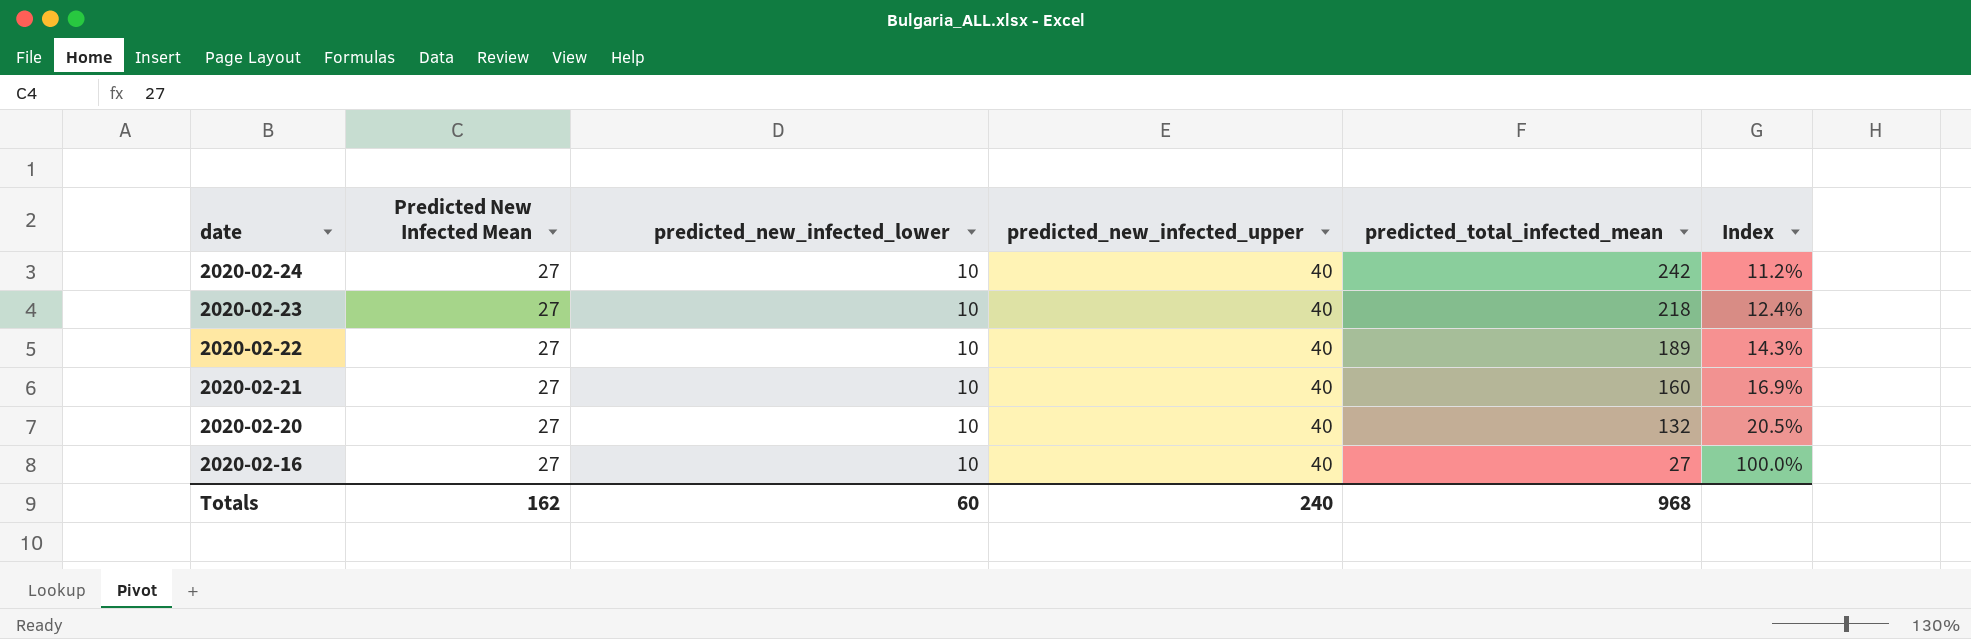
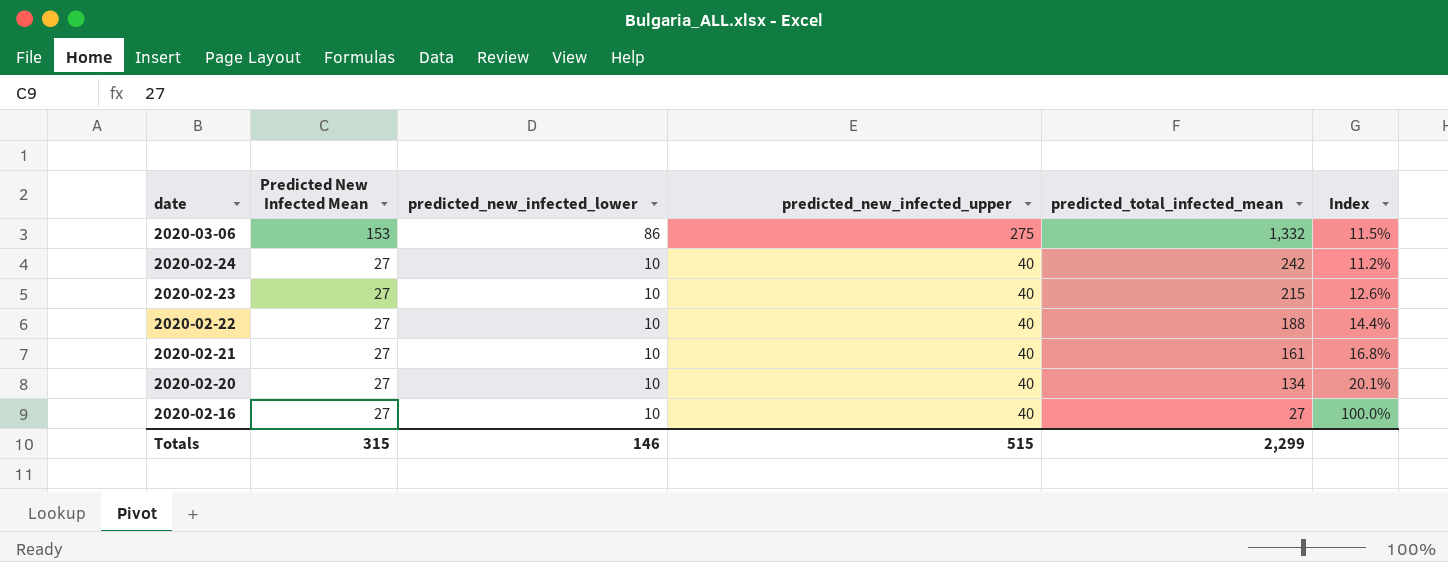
row 2020-03-06: none -> 153 | 86 | 275 | 1,332 | 11.5%
2020-02-23 | predicted_total_infected_mean: 218 -> 215
2020-02-23 | Index: 12.4% -> 12.6%
2020-02-22 | predicted_total_infected_mean: 189 -> 188
2020-02-22 | Index: 14.3% -> 14.4%
2020-02-21 | predicted_total_infected_mean: 160 -> 161
2020-02-21 | Index: 16.9% -> 16.8%
2020-02-20 | predicted_total_infected_mean: 132 -> 134
2020-02-20 | Index: 20.5% -> 20.1%
Totals | Predicted New Infected Mean: 162 -> 315
Totals | predicted_new_infected_lower: 60 -> 146
Totals | predicted_new_infected_upper: 240 -> 515
Totals | predicted_total_infected_mean: 968 -> 2,299

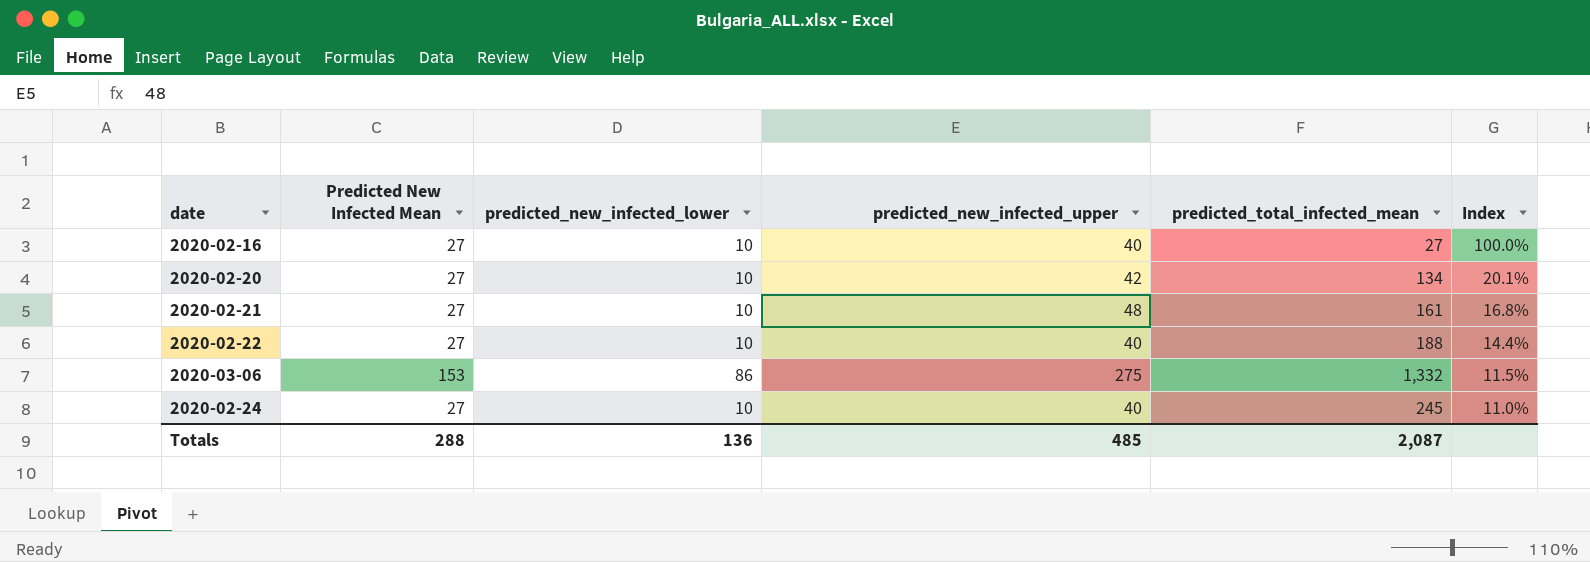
row order: date descending -> Index descending
row 2020-02-23: 27 | 10 | 40 | 215 | 12.6% -> none
2020-02-20 | predicted_new_infected_upper: 40 -> 42
2020-02-21 | predicted_new_infected_upper: 40 -> 48
2020-02-24 | predicted_total_infected_mean: 242 -> 245
2020-02-24 | Index: 11.2% -> 11.0%
Totals | Predicted New Infected Mean: 315 -> 288
Totals | predicted_new_infected_lower: 146 -> 136
Totals | predicted_new_infected_upper: 515 -> 485
Totals | predicted_total_infected_mean: 2,299 -> 2,087

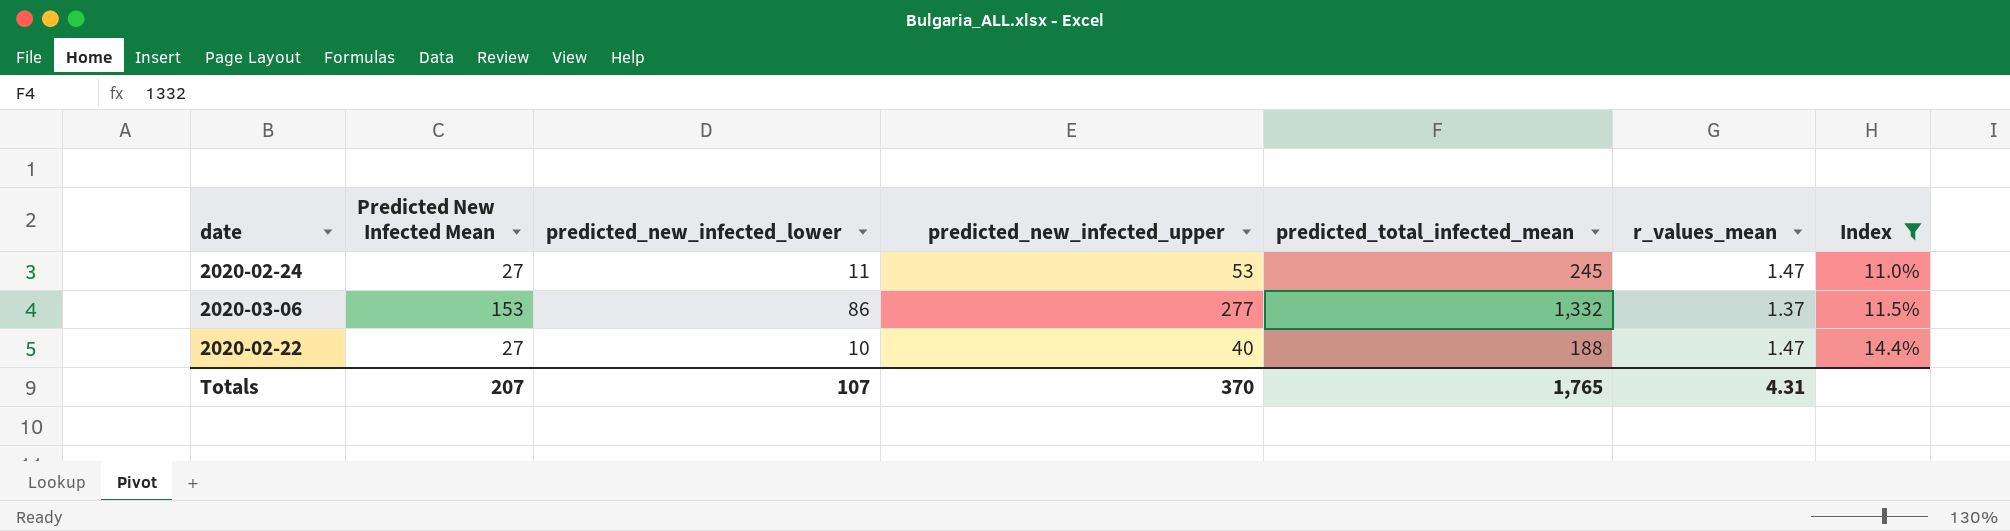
filter: none -> Index <= 14.4%
row order: Index descending -> Index ascending
column r_values_mean | position: none -> 6
2020-02-24 | predicted_new_infected_lower: 10 -> 11
2020-02-24 | predicted_new_infected_upper: 40 -> 53
2020-03-06 | predicted_new_infected_upper: 275 -> 277
Totals | Predicted New Infected Mean: 288 -> 207
Totals | predicted_new_infected_lower: 136 -> 107
Totals | predicted_new_infected_upper: 485 -> 370
Totals | predicted_total_infected_mean: 2,087 -> 1,765

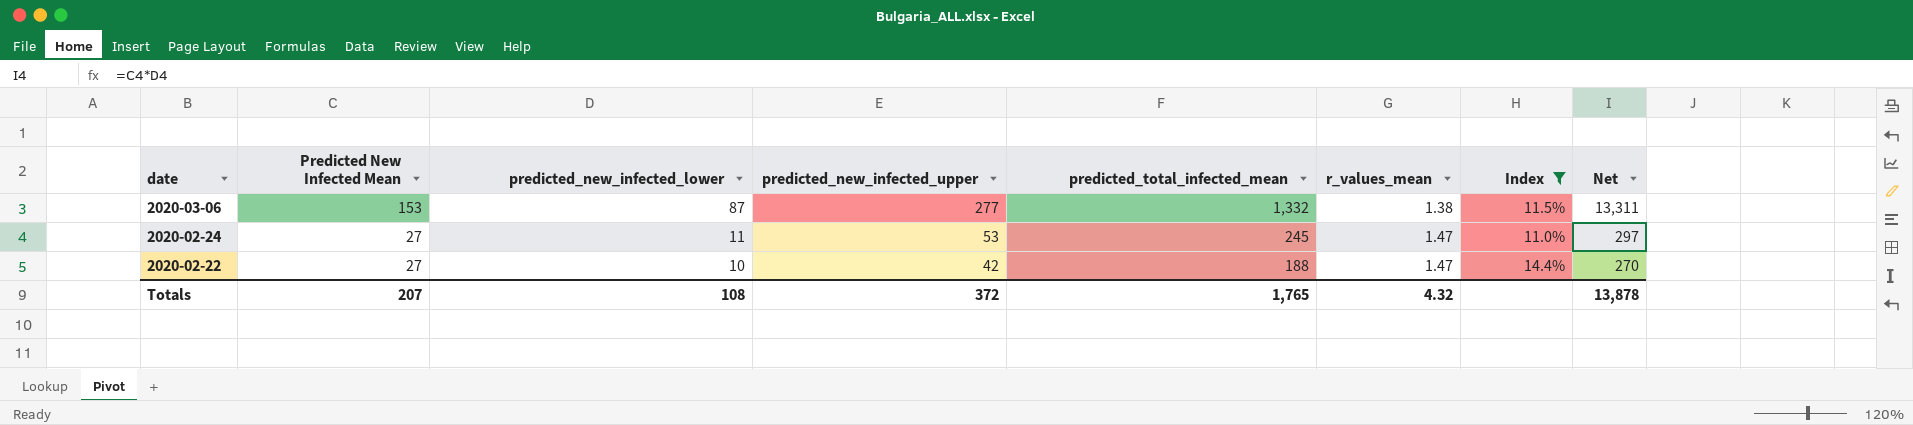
row order: Index ascending -> date descending
column Net | formula: none -> [Predicted New Infected Mean] * [predicted_new_infected_lower]
2020-03-06 | predicted_new_infected_lower: 86 -> 87
2020-03-06 | r_values_mean: 1.37 -> 1.38
2020-02-22 | predicted_new_infected_upper: 40 -> 42
Totals | predicted_new_infected_lower: 107 -> 108
Totals | predicted_new_infected_upper: 370 -> 372
Totals | r_values_mean: 4.31 -> 4.32

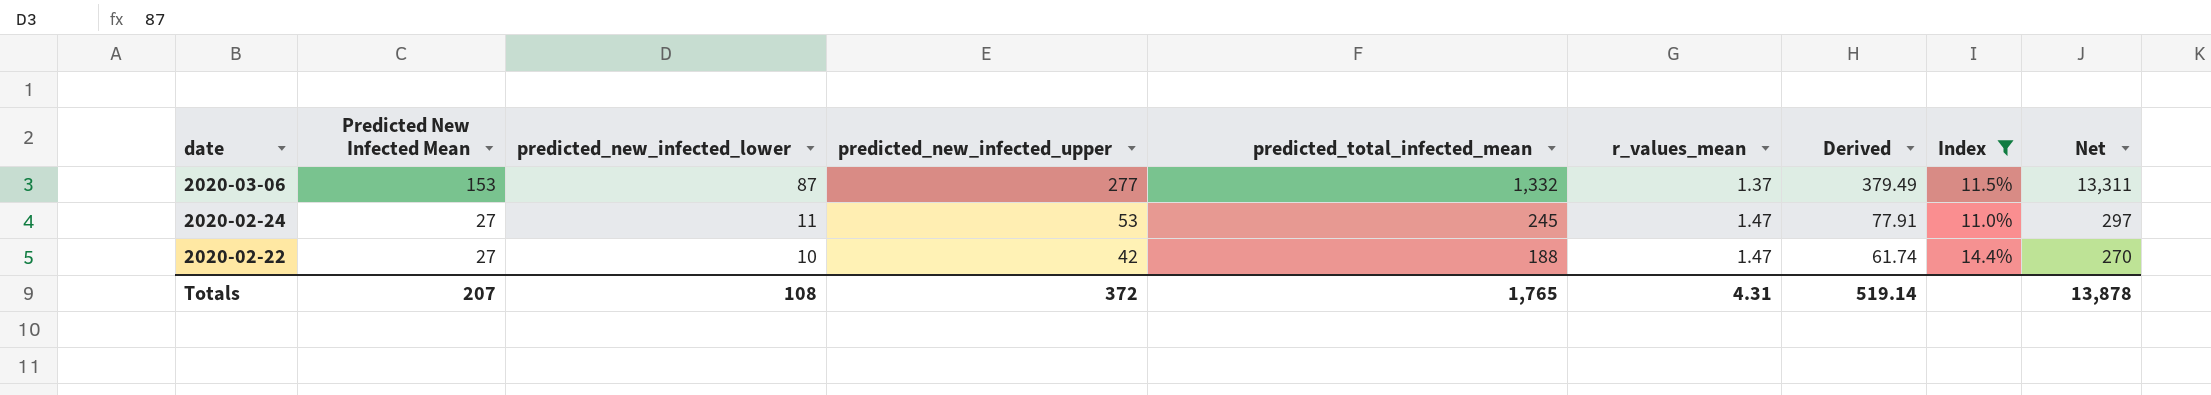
column Derived | formula: none -> [predicted_new_infected_upper] * [r_values_mean]
2020-03-06 | r_values_mean: 1.38 -> 1.37
Totals | r_values_mean: 4.32 -> 4.31

